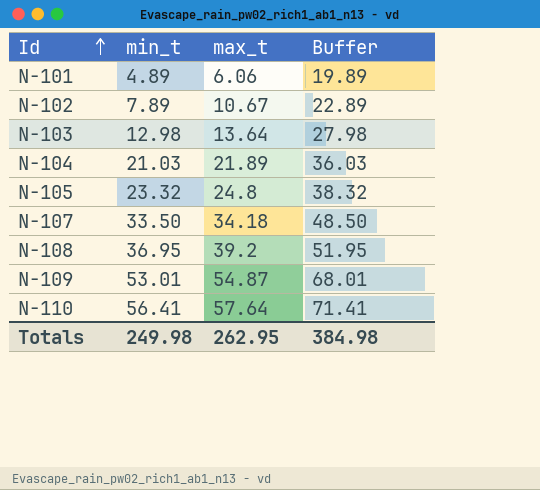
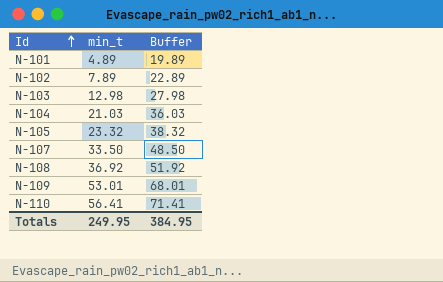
column max_t | position: 3 -> none
N-108 | min_t: 36.95 -> 36.92
N-108 | Buffer: 51.95 -> 51.92
Totals | min_t: 249.98 -> 249.95
Totals | Buffer: 384.98 -> 384.95

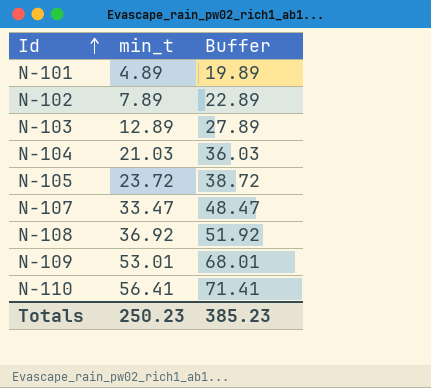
N-103 | min_t: 12.98 -> 12.89
N-103 | Buffer: 27.98 -> 27.89
N-105 | min_t: 23.32 -> 23.72
N-105 | Buffer: 38.32 -> 38.72
N-107 | min_t: 33.50 -> 33.47
N-107 | Buffer: 48.50 -> 48.47
Totals | min_t: 249.95 -> 250.23
Totals | Buffer: 384.95 -> 385.23

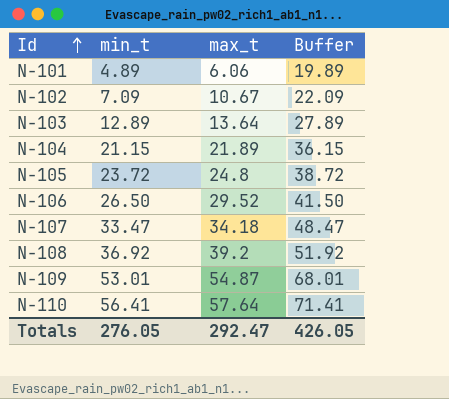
column max_t | position: none -> 3
N-102 | min_t: 7.89 -> 7.09
N-102 | Buffer: 22.89 -> 22.09
N-104 | min_t: 21.03 -> 21.15
N-104 | Buffer: 36.03 -> 36.15
row N-106: none -> 26.50 | 29.52 | 41.50
Totals | min_t: 250.23 -> 276.05
Totals | Buffer: 385.23 -> 426.05

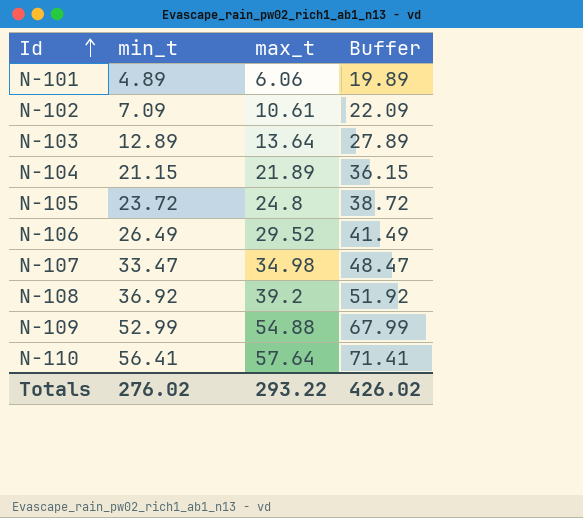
N-102 | max_t: 10.67 -> 10.61
N-106 | min_t: 26.50 -> 26.49
N-106 | Buffer: 41.50 -> 41.49
N-107 | max_t: 34.18 -> 34.98
N-109 | min_t: 53.01 -> 52.99
N-109 | max_t: 54.87 -> 54.88
N-109 | Buffer: 68.01 -> 67.99
Totals | min_t: 276.05 -> 276.02
Totals | max_t: 292.47 -> 293.22
Totals | Buffer: 426.05 -> 426.02

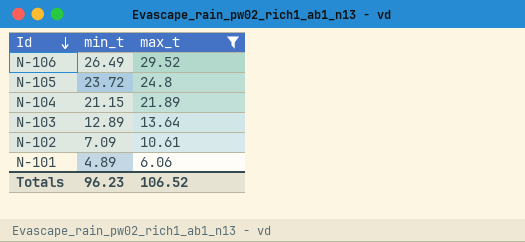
filter: none -> max_t <= 29.52
row order: Id ascending -> Id descending
column Buffer | formula: [min_t] + 15 -> none
Totals | min_t: 276.02 -> 96.23
Totals | max_t: 293.22 -> 106.52

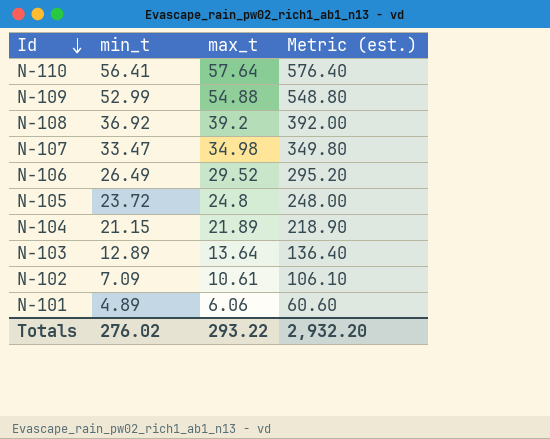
filter: max_t <= 29.52 -> none
column Metric (est.) | formula: none -> [max_t] * 10
Totals | min_t: 96.23 -> 276.02
Totals | max_t: 106.52 -> 293.22

